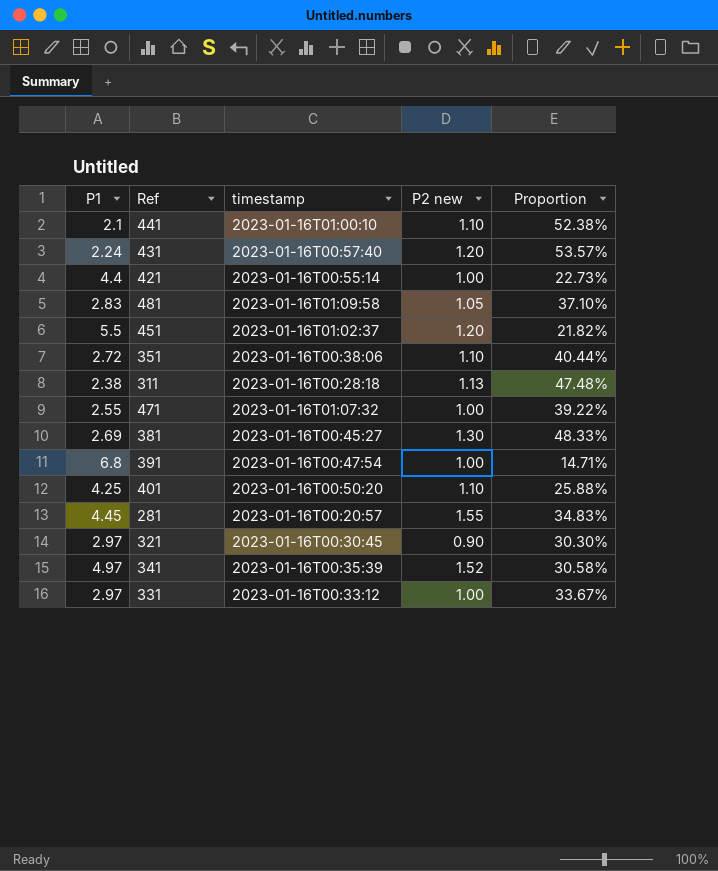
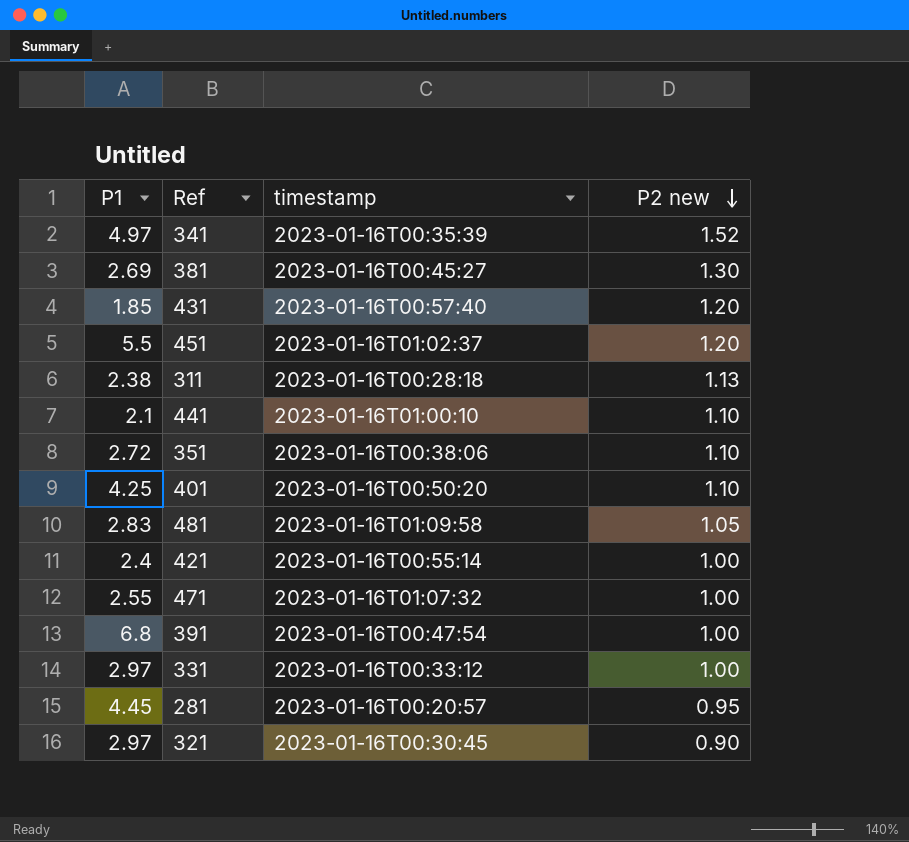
row order: none -> P2 new descending
column Proportion | formula: [P2 new] / [P1] -> none
431 | P1: 2.24 -> 1.85
421 | P1: 4.4 -> 2.4
281 | P2 new: 1.55 -> 0.95

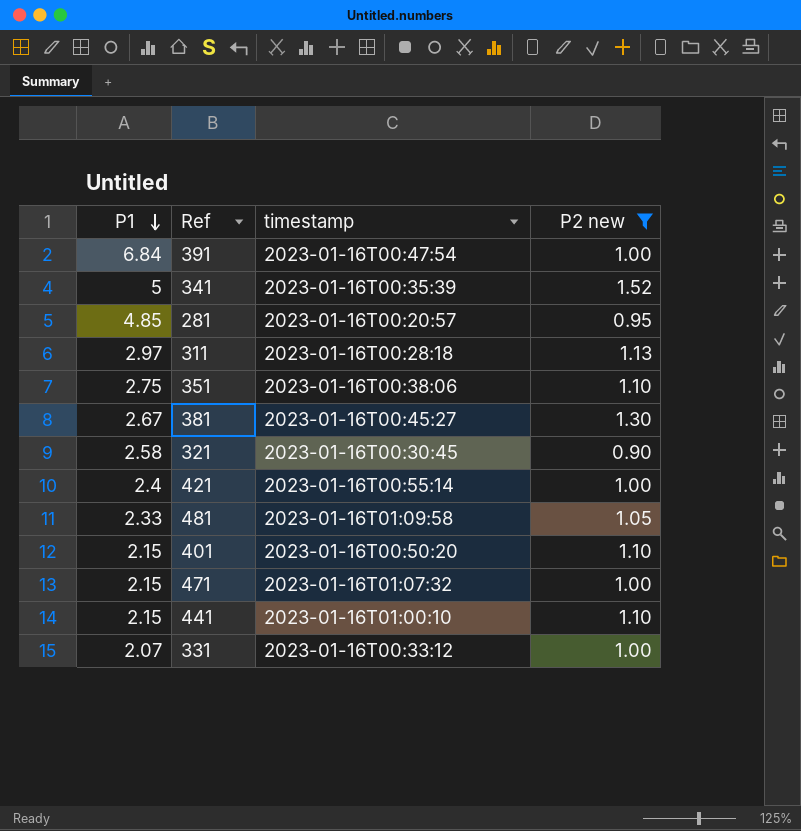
filter: none -> P2 new != 1.20
row order: P2 new descending -> P1 descending
391 | P1: 6.8 -> 6.84
341 | P1: 4.97 -> 5
281 | P1: 4.45 -> 4.85
311 | P1: 2.38 -> 2.97
351 | P1: 2.72 -> 2.75
381 | P1: 2.69 -> 2.67
321 | P1: 2.97 -> 2.58
481 | P1: 2.83 -> 2.33
401 | P1: 4.25 -> 2.15
471 | P1: 2.55 -> 2.15
441 | P1: 2.1 -> 2.15
331 | P1: 2.97 -> 2.07

